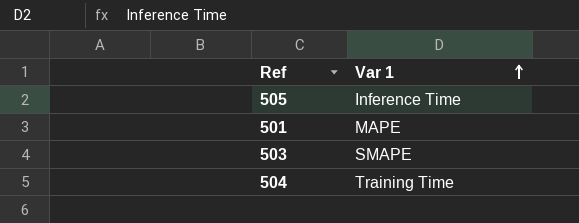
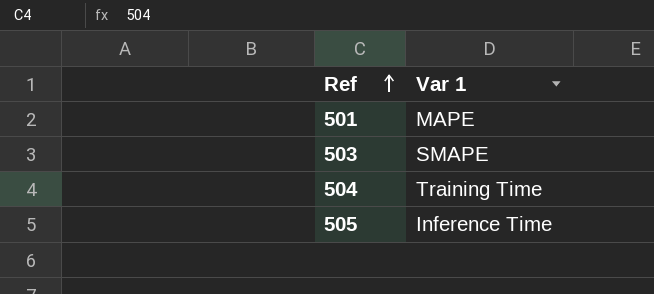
row order: Var 1 ascending -> Ref ascending

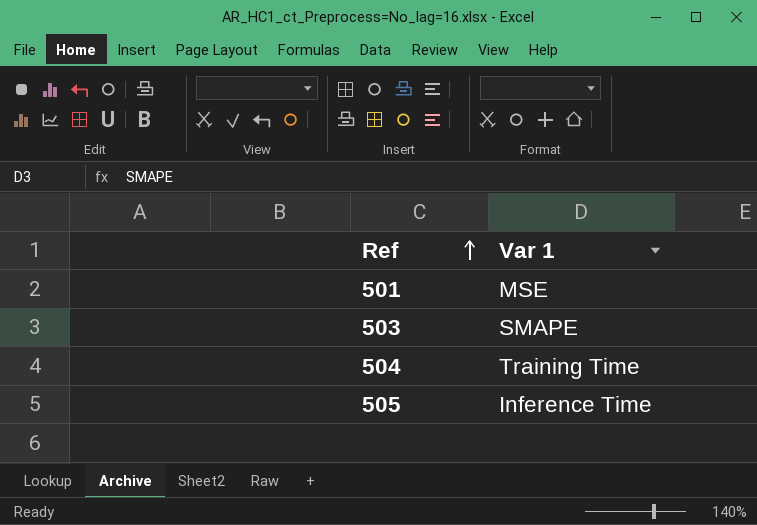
501 | Var 1: MAPE -> MSE

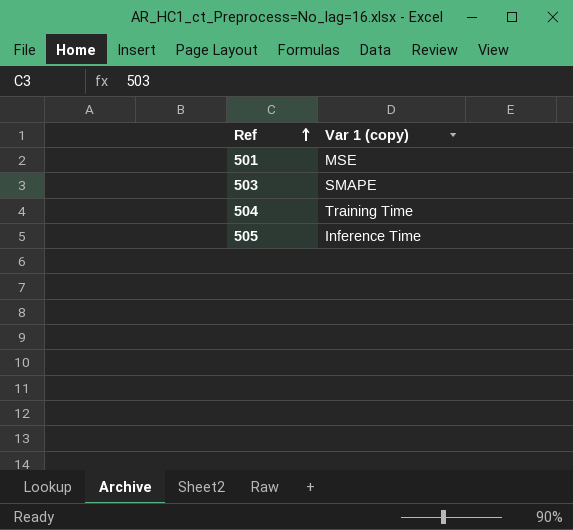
column name: Var 1 -> Var 1 (copy)

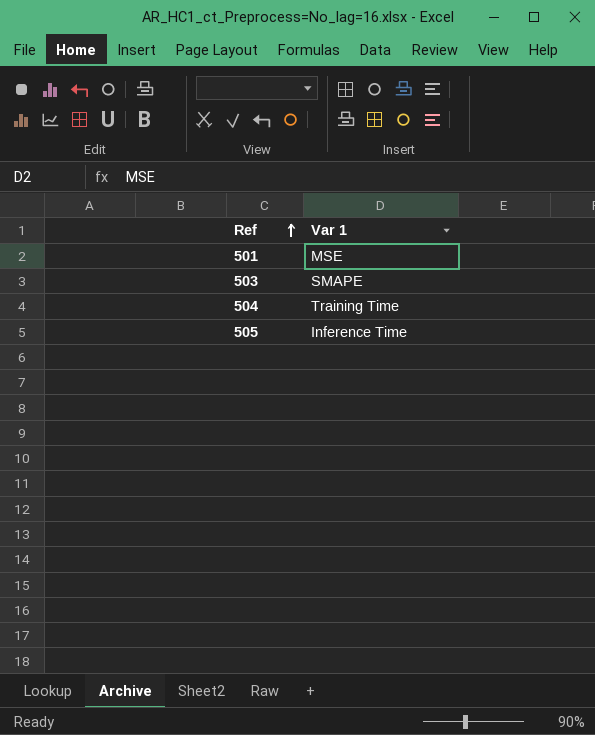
column name: Var 1 (copy) -> Var 1

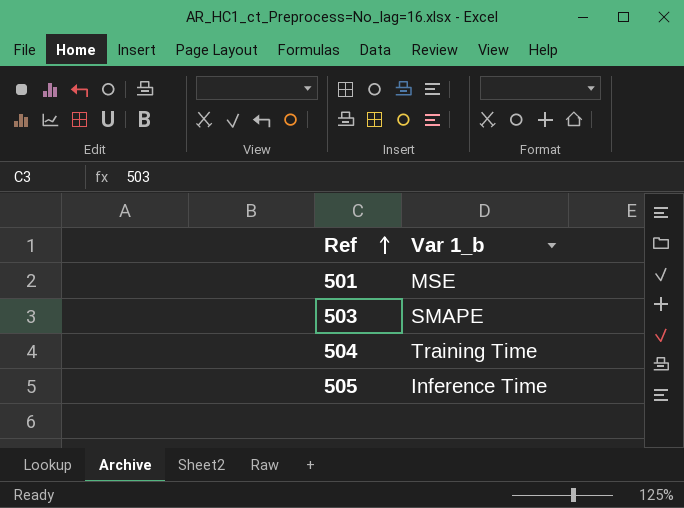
column name: Var 1 -> Var 1_b

